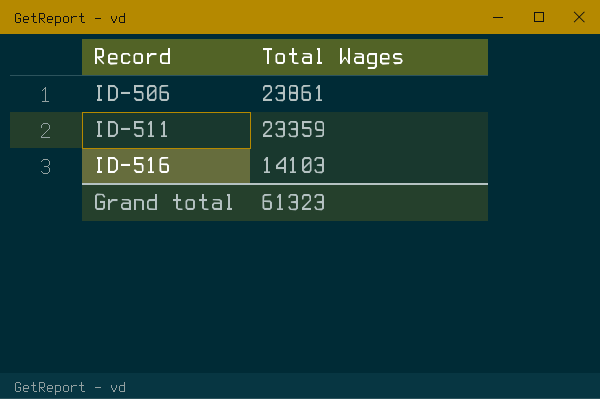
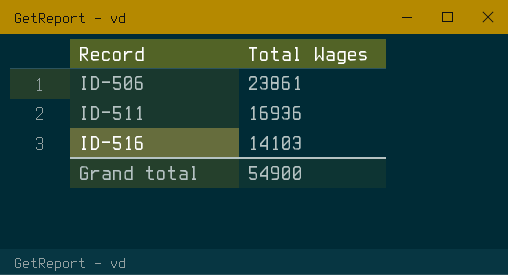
ID-511 | Total Wages: 23359 -> 16936
Grand total | Total Wages: 61323 -> 54900

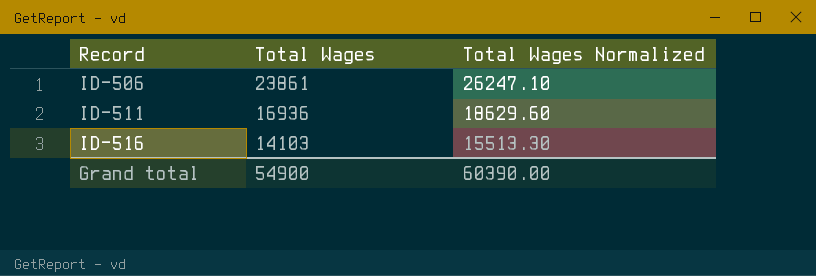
column Total Wages Normalized | formula: none -> [Total Wages] * 1.1

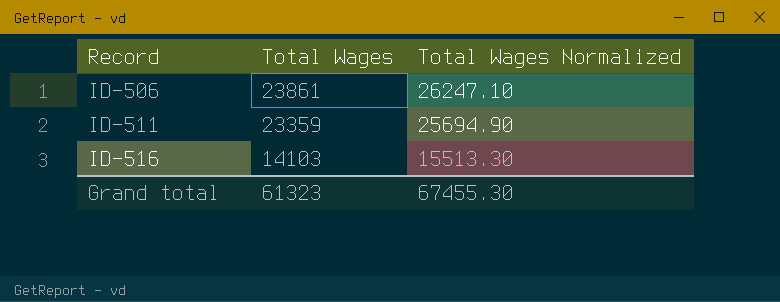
ID-511 | Total Wages: 16936 -> 23359
ID-511 | Total Wages Normalized: 18629.60 -> 25694.90
Grand total | Total Wages: 54900 -> 61323
Grand total | Total Wages Normalized: 60390.00 -> 67455.30

